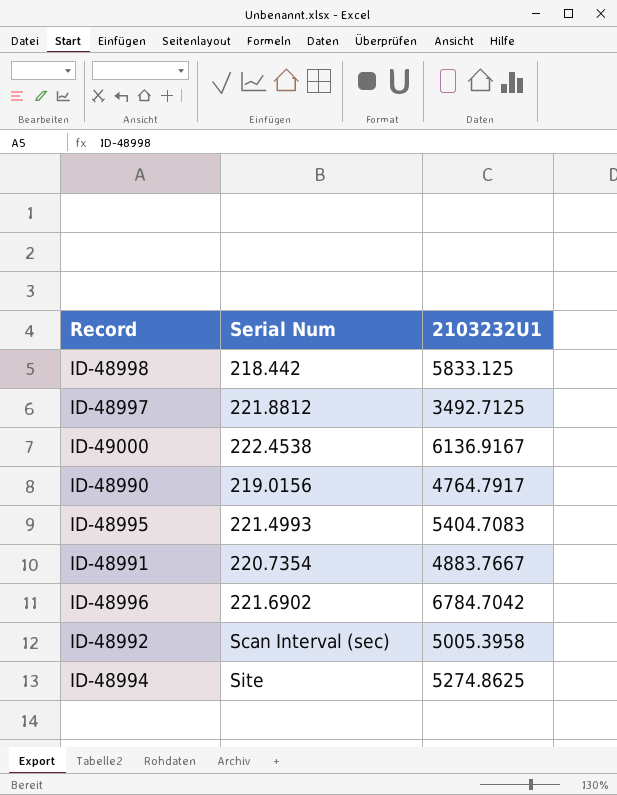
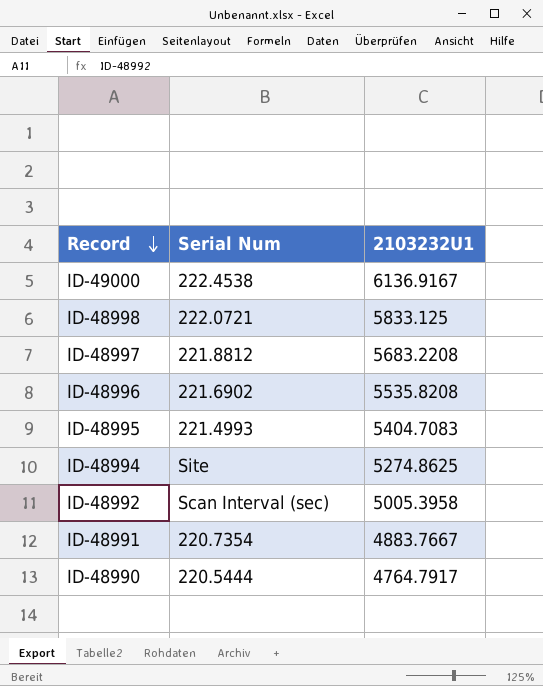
row order: none -> Record descending
ID-48998 | Serial Num: 218.442 -> 222.0721
ID-48997 | 2103232U1: 3492.7125 -> 5683.2208
ID-48996 | 2103232U1: 6784.7042 -> 5535.8208
ID-48990 | Serial Num: 219.0156 -> 220.5444

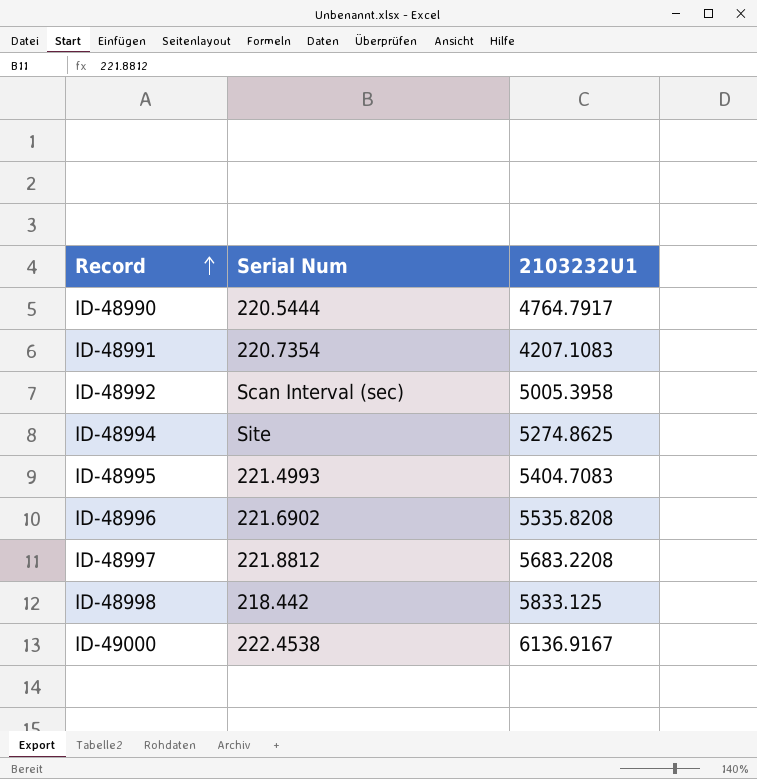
row order: Record descending -> Record ascending
ID-48991 | 2103232U1: 4883.7667 -> 4207.1083
ID-48998 | Serial Num: 222.0721 -> 218.442

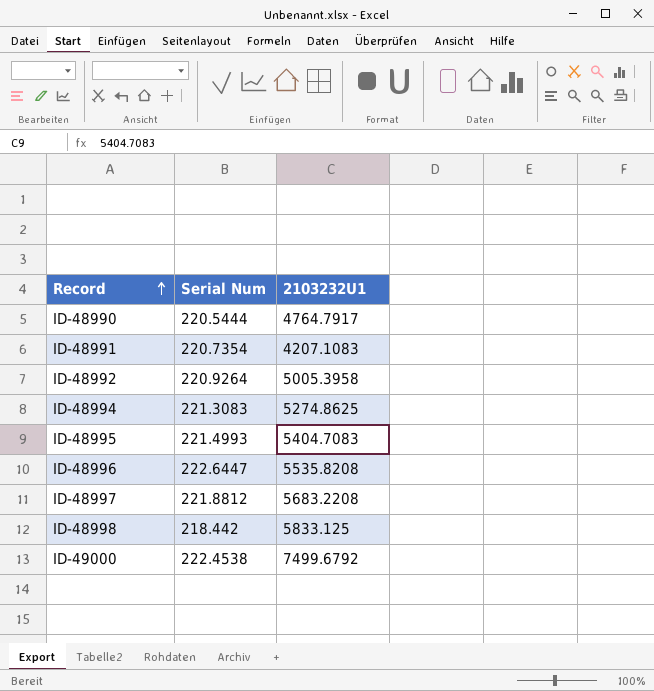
ID-48992 | Serial Num: Scan Interval (sec) -> 220.9264
ID-48994 | Serial Num: Site -> 221.3083
ID-48996 | Serial Num: 221.6902 -> 222.6447
ID-49000 | 2103232U1: 6136.9167 -> 7499.6792

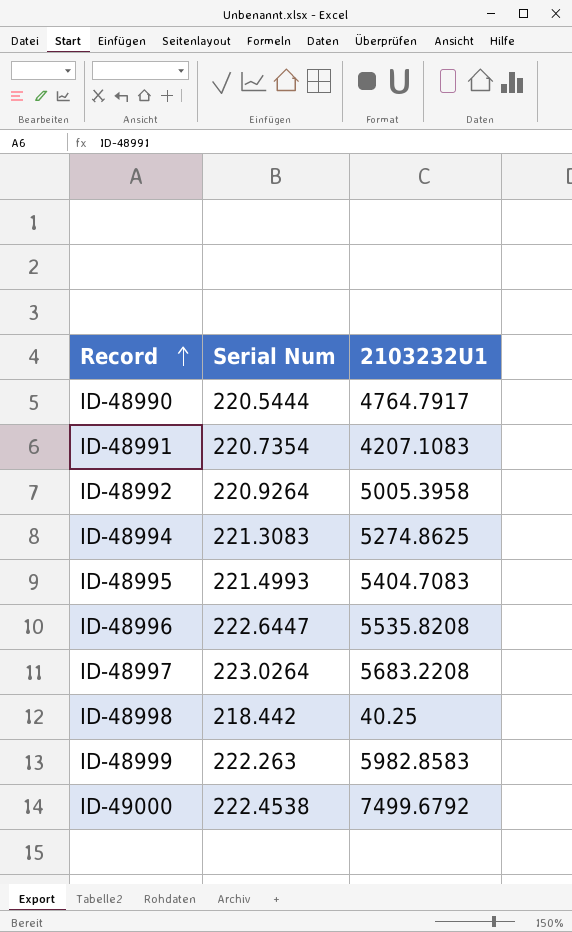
ID-48997 | Serial Num: 221.8812 -> 223.0264
ID-48998 | 2103232U1: 5833.125 -> 40.25
row ID-48999: none -> 222.263 | 5982.8583

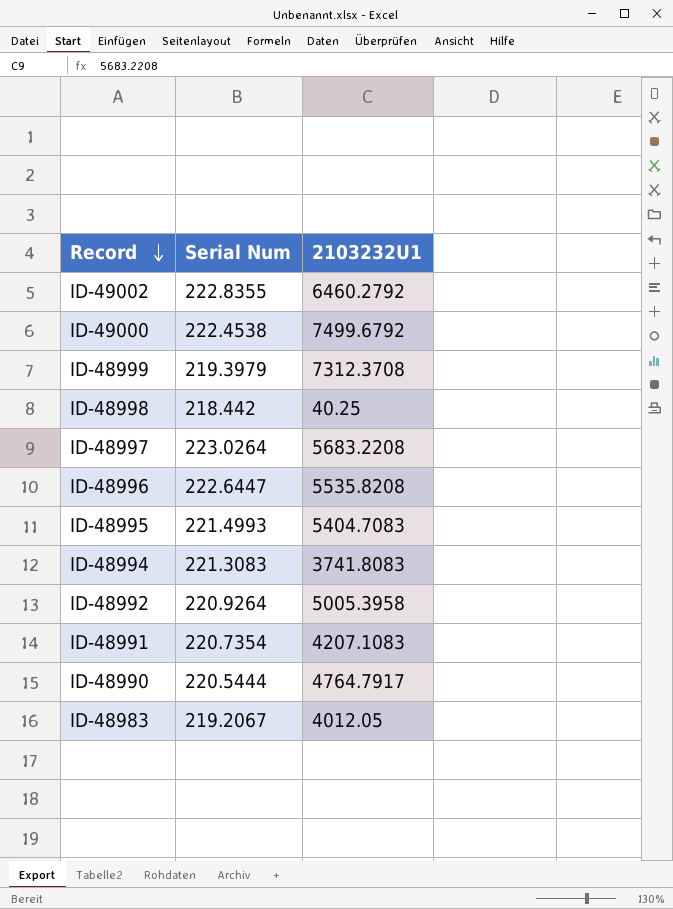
row order: Record ascending -> Record descending
row ID-49002: none -> 222.8355 | 6460.2792
ID-48999 | Serial Num: 222.263 -> 219.3979
ID-48999 | 2103232U1: 5982.8583 -> 7312.3708
ID-48994 | 2103232U1: 5274.8625 -> 3741.8083
row ID-48983: none -> 219.2067 | 4012.05

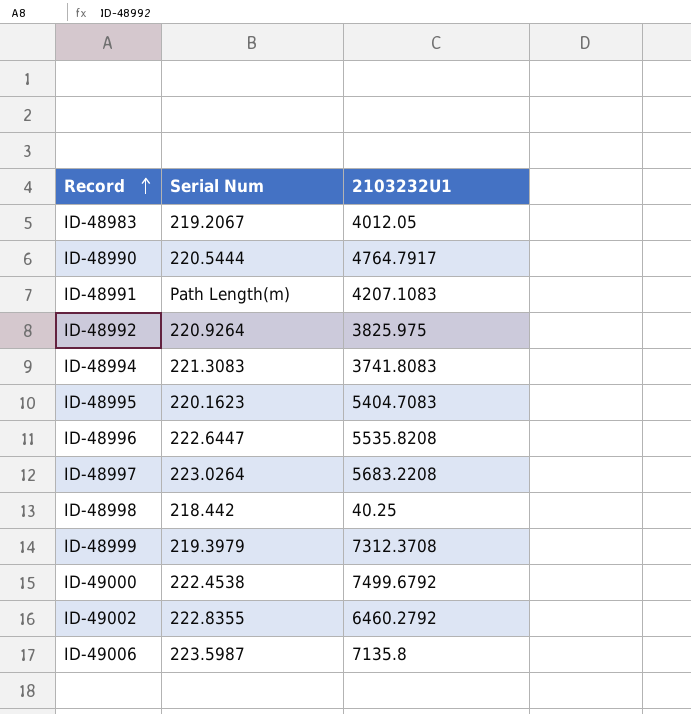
row order: Record descending -> Record ascending
ID-48991 | Serial Num: 220.7354 -> Path Length(m)
ID-48992 | 2103232U1: 5005.3958 -> 3825.975
ID-48995 | Serial Num: 221.4993 -> 220.1623
row ID-49006: none -> 223.5987 | 7135.8

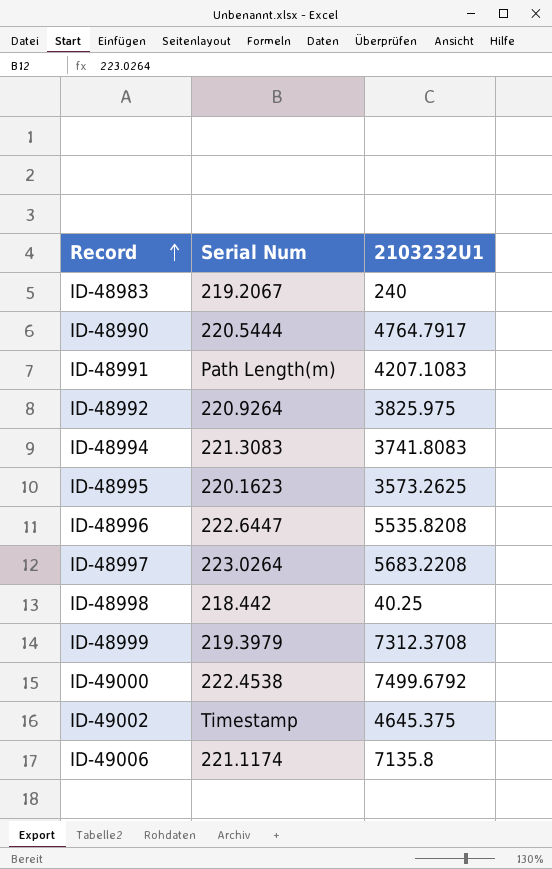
ID-48983 | 2103232U1: 4012.05 -> 240
ID-48995 | 2103232U1: 5404.7083 -> 3573.2625
ID-49002 | Serial Num: 222.8355 -> Timestamp
ID-49002 | 2103232U1: 6460.2792 -> 4645.375
ID-49006 | Serial Num: 223.5987 -> 221.1174

